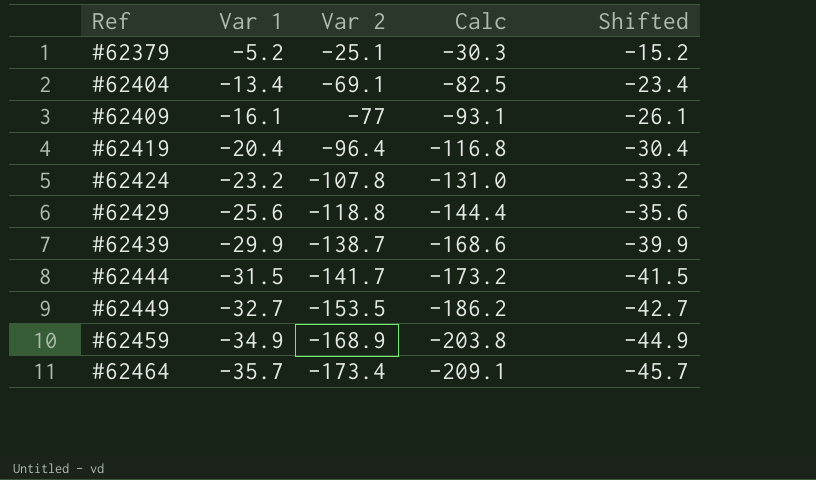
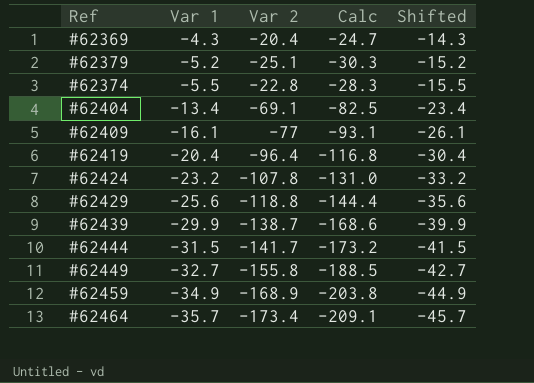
row #62369: none -> -4.3 | -20.4 | -24.7 | -14.3
row #62374: none -> -5.5 | -22.8 | -28.3 | -15.5
#62449 | Var 2: -153.5 -> -155.8
#62449 | Calc: -186.2 -> -188.5

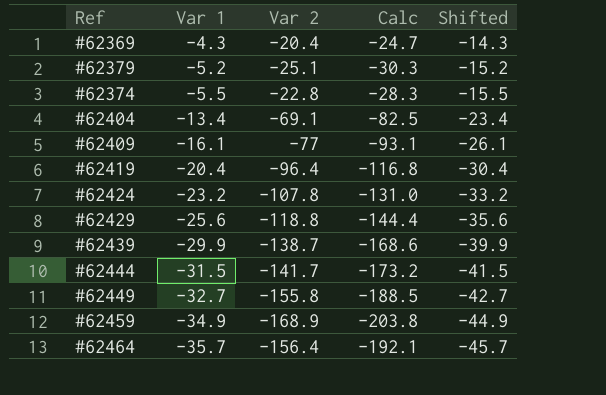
#62464 | Var 2: -173.4 -> -156.4
#62464 | Calc: -209.1 -> -192.1

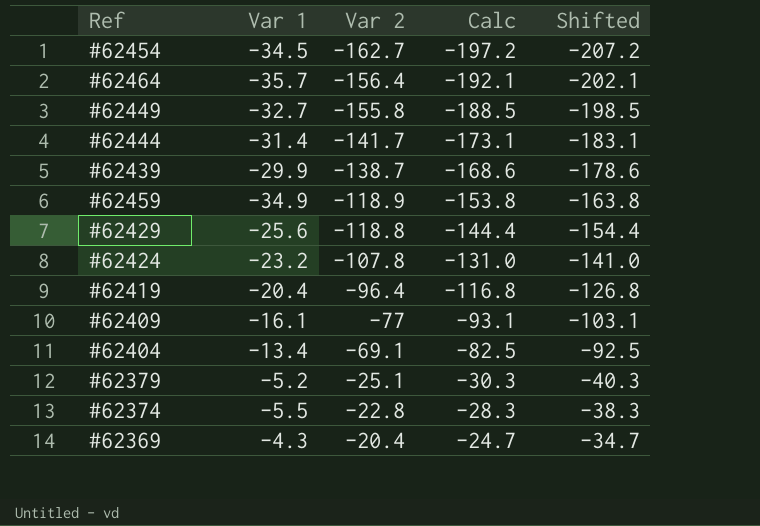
row order: Var 1 descending -> Var 2 ascending
column Shifted | formula: [Var 1] - 10 -> [Calc] - 10
row #62454: none -> -34.5 | -162.7 | -197.2 | -207.2
#62444 | Var 1: -31.5 -> -31.4
#62444 | Calc: -173.2 -> -173.1
#62459 | Var 2: -168.9 -> -118.9
#62459 | Calc: -203.8 -> -153.8

